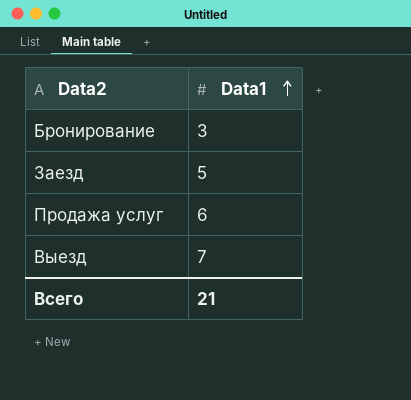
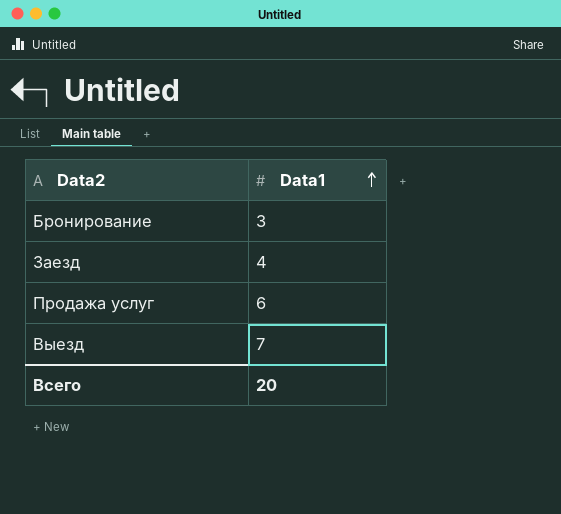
Заезд | Data1: 5 -> 4
Всего | Data1: 21 -> 20

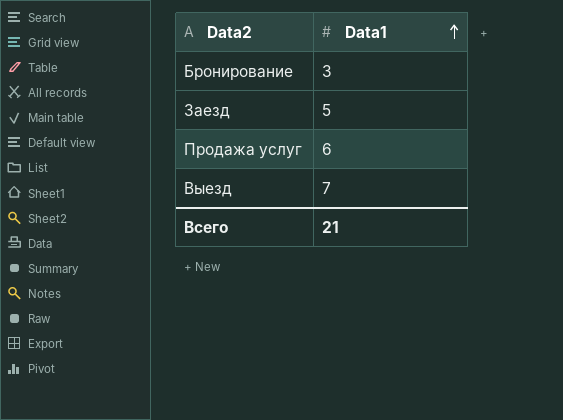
Заезд | Data1: 4 -> 5
Всего | Data1: 20 -> 21

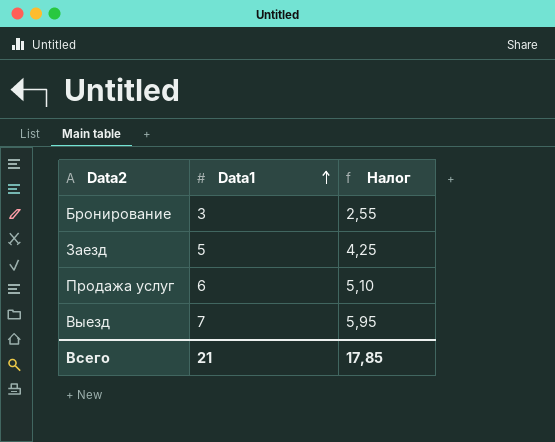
column Налог | formula: none -> [Data1] * 0,85

